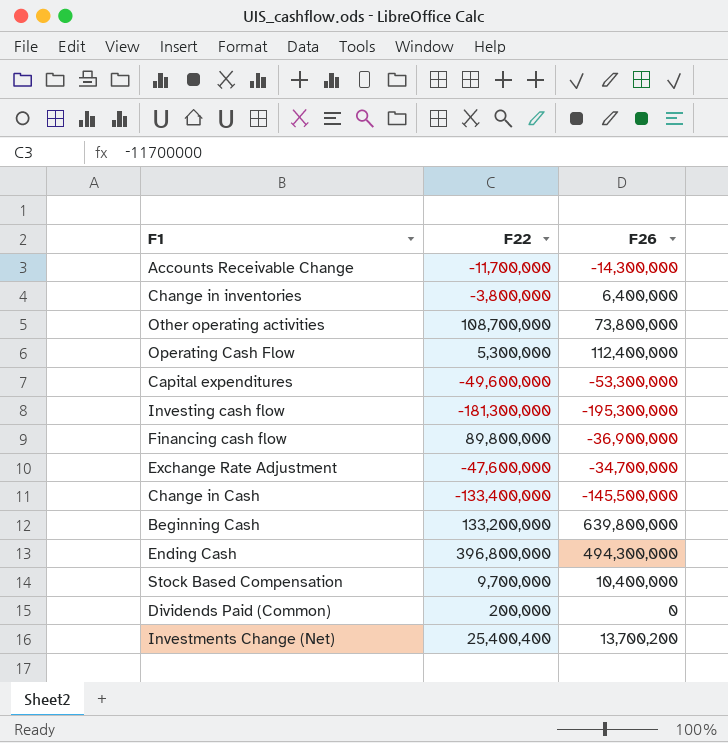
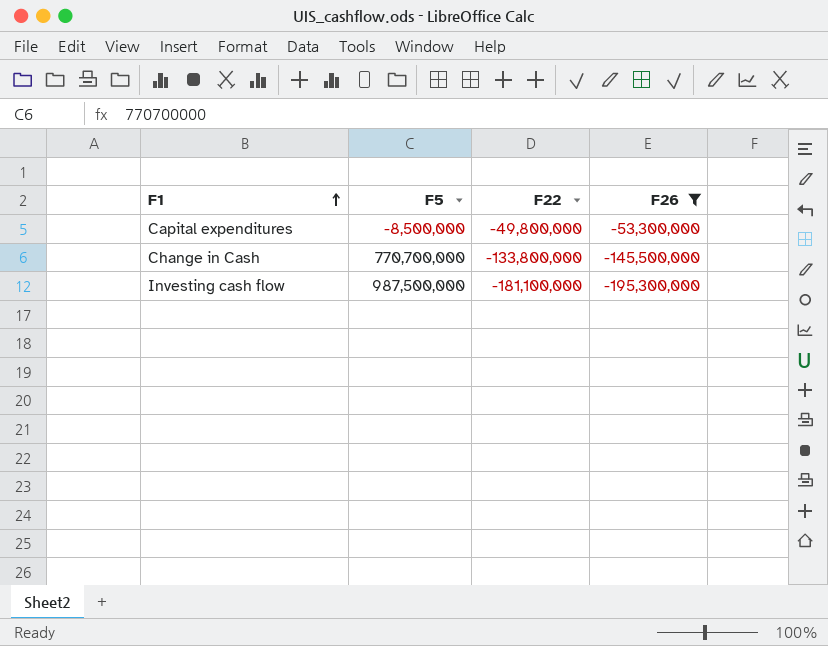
filter: none -> F26 <= -53,300,000
row order: none -> F1 ascending
column F5 | position: none -> 2
Capital expenditures | F22: -49,600,000 -> -49,800,000
Change in Cash | F22: -133,400,000 -> -133,800,000
Investing cash flow | F22: -181,300,000 -> -181,100,000

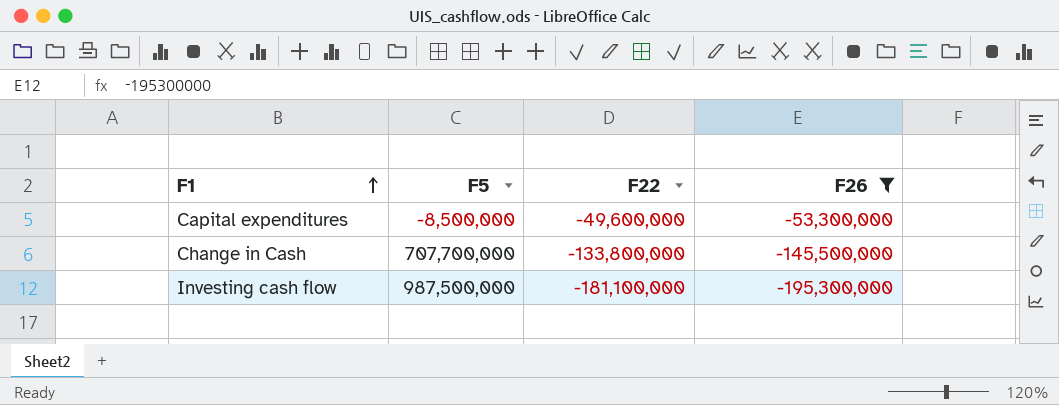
Capital expenditures | F22: -49,800,000 -> -49,600,000
Change in Cash | F5: 770,700,000 -> 707,700,000

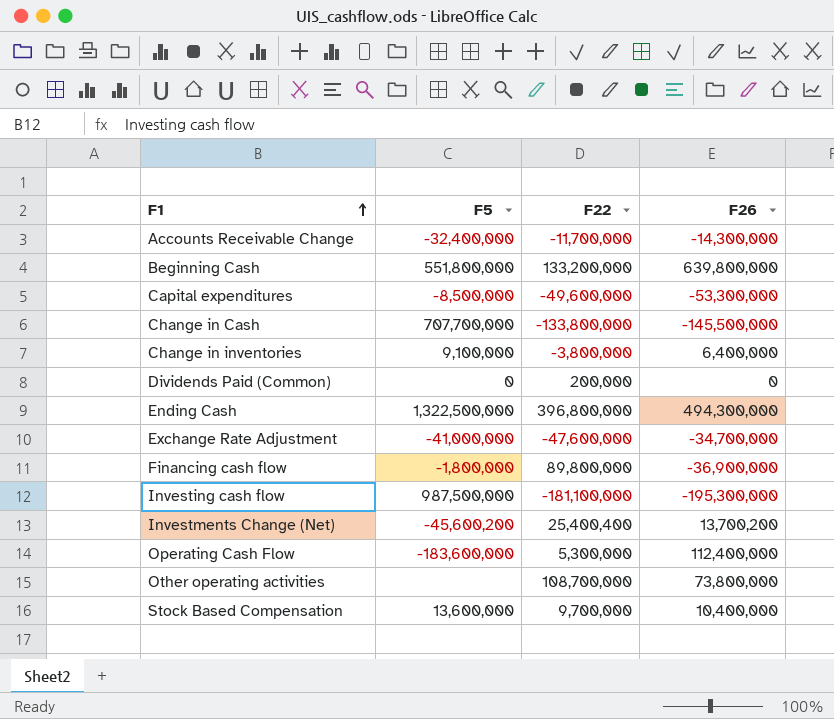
filter: F26 <= -53,300,000 -> none

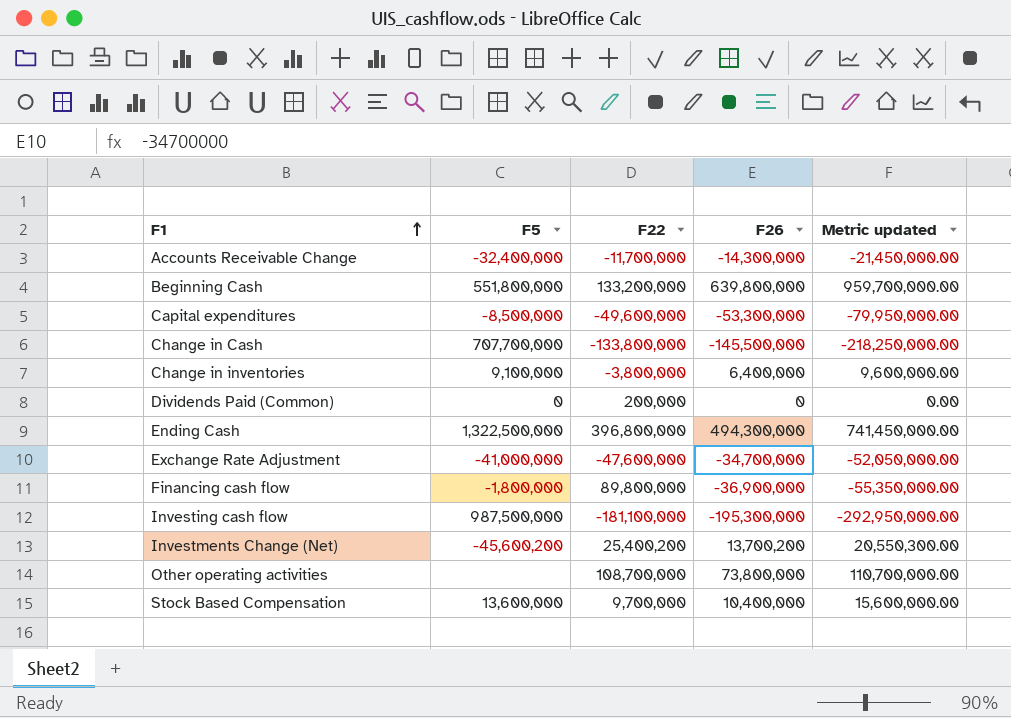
column Metric updated | formula: none -> [F26] * 1.5
row Operating Cash Flow: -183,600,000 | 5,300,000 | 112,400,000 -> none
Investments Change (Net) | F22: 25,400,400 -> 25,400,200

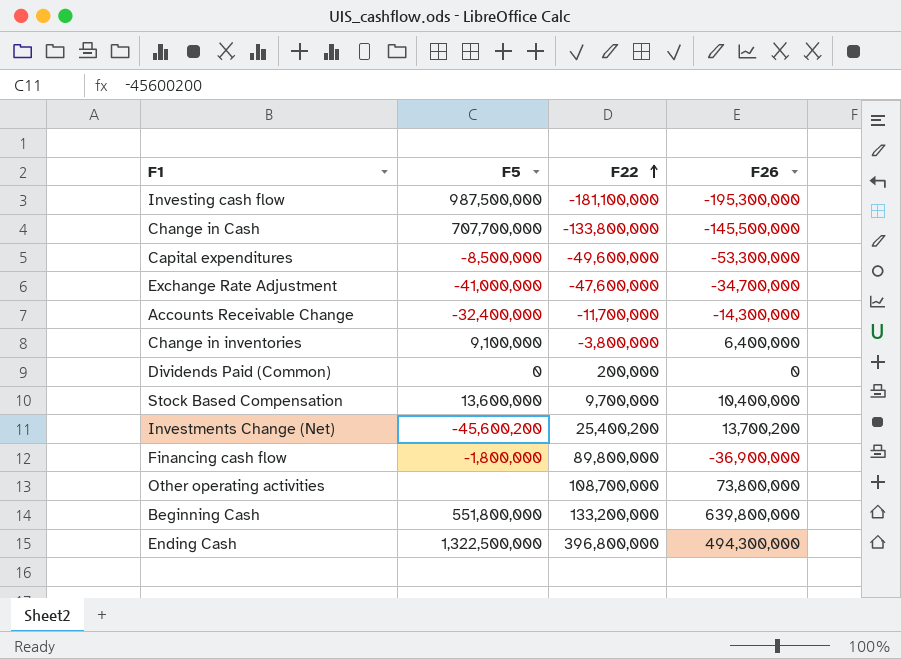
row order: F1 ascending -> F22 ascending
column Metric updated | formula: [F26] * 1.5 -> none

